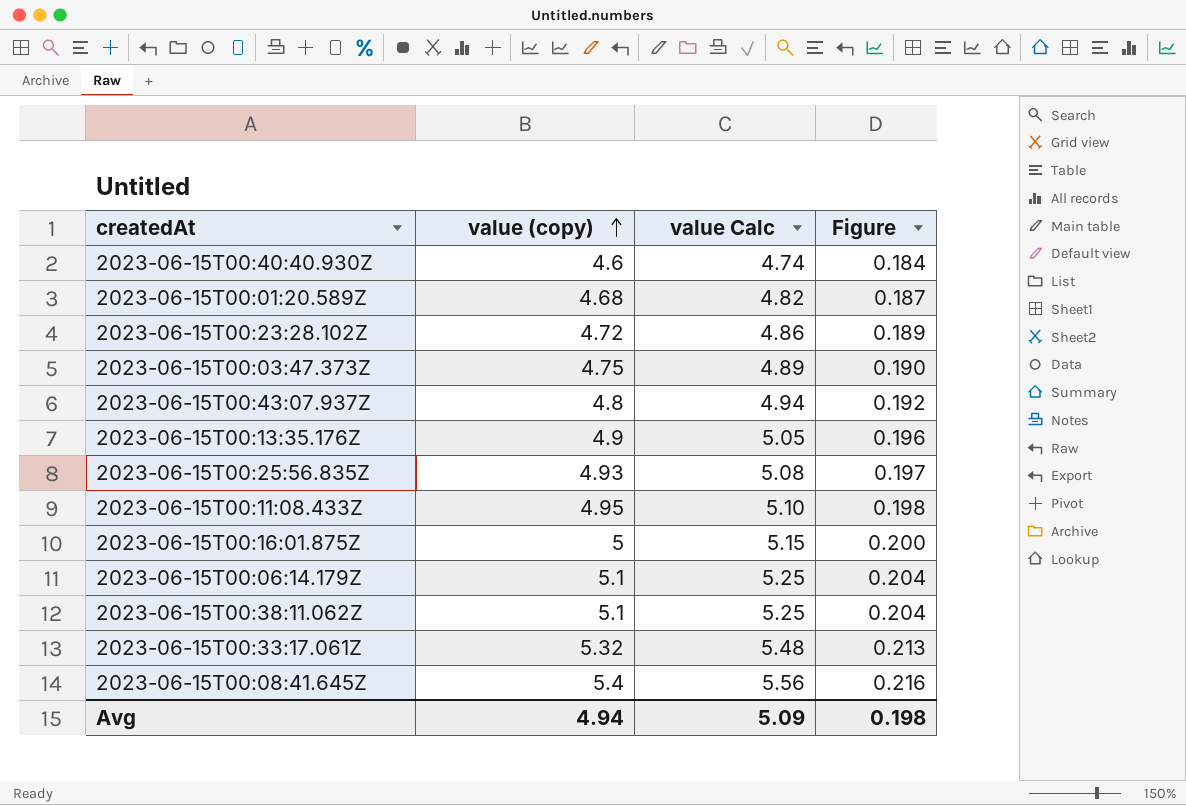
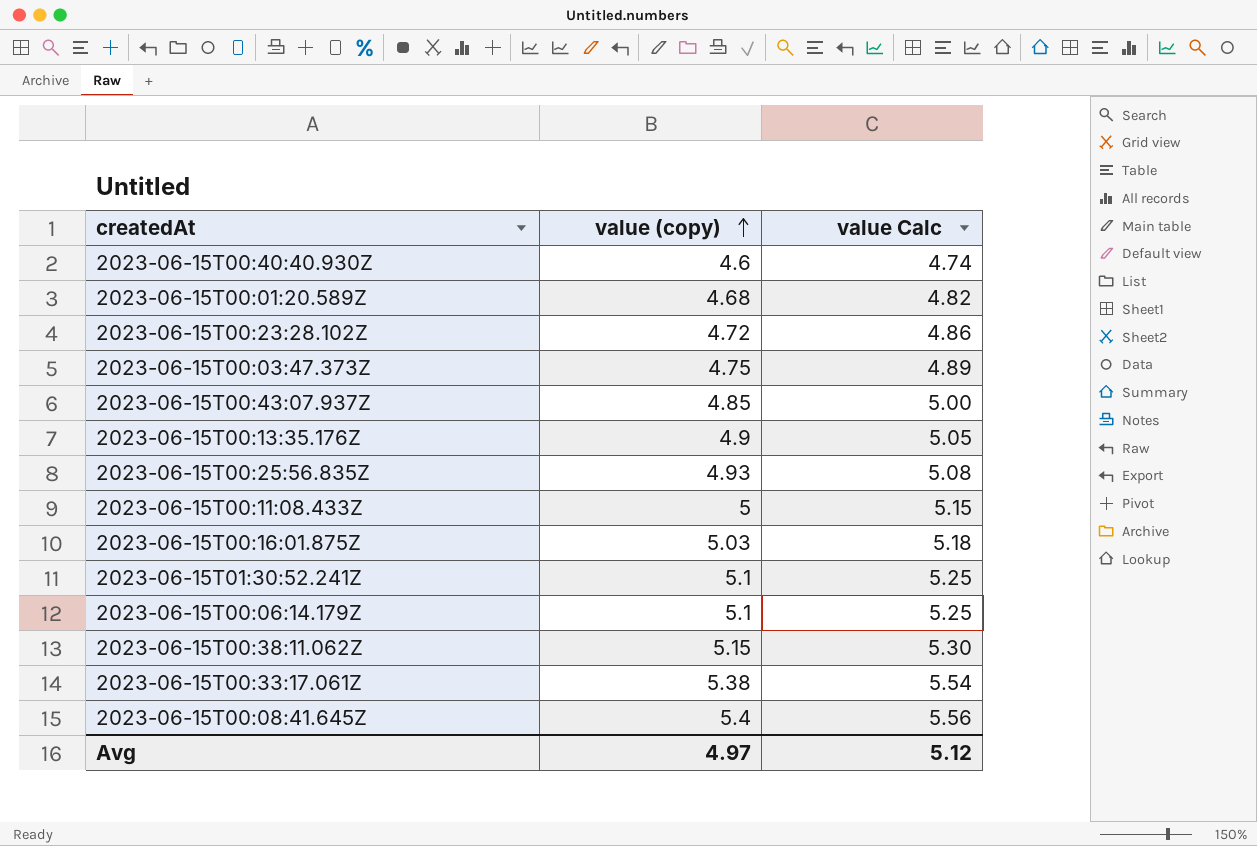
column Figure | formula: [value (copy)] * 0.04 -> none
2023-06-15T00:43:07.937Z | value (copy): 4.8 -> 4.85
2023-06-15T00:43:07.937Z | value Calc: 4.94 -> 5.00
2023-06-15T00:11:08.433Z | value (copy): 4.95 -> 5
2023-06-15T00:11:08.433Z | value Calc: 5.10 -> 5.15
2023-06-15T00:16:01.875Z | value (copy): 5 -> 5.03
2023-06-15T00:16:01.875Z | value Calc: 5.15 -> 5.18
row 2023-06-15T01:30:52.241Z: none -> 5.1 | 5.25
2023-06-15T00:38:11.062Z | value (copy): 5.1 -> 5.15
2023-06-15T00:38:11.062Z | value Calc: 5.25 -> 5.30
2023-06-15T00:33:17.061Z | value (copy): 5.32 -> 5.38
2023-06-15T00:33:17.061Z | value Calc: 5.48 -> 5.54
Avg | value (copy): 4.94 -> 4.97
Avg | value Calc: 5.09 -> 5.12

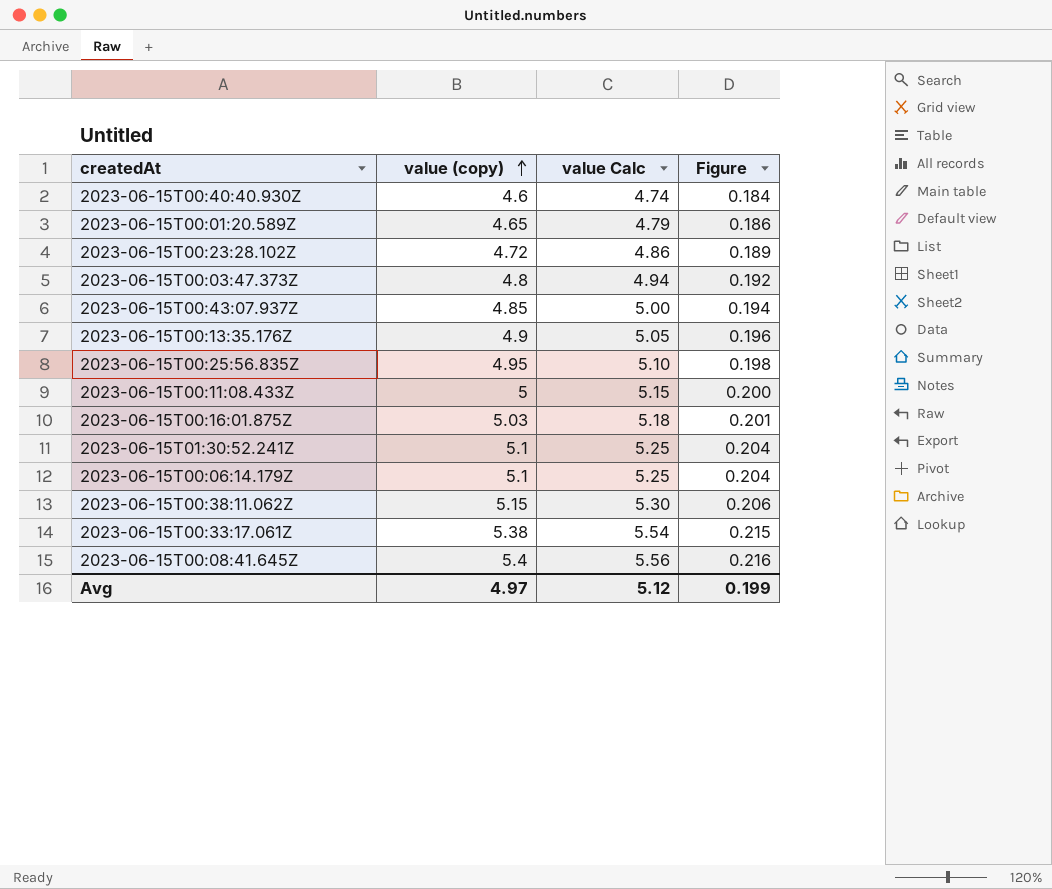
column Figure | formula: none -> [value (copy)] * 0.04
2023-06-15T00:01:20.589Z | value (copy): 4.68 -> 4.65
2023-06-15T00:01:20.589Z | value Calc: 4.82 -> 4.79
2023-06-15T00:03:47.373Z | value (copy): 4.75 -> 4.8
2023-06-15T00:03:47.373Z | value Calc: 4.89 -> 4.94
2023-06-15T00:25:56.835Z | value (copy): 4.93 -> 4.95
2023-06-15T00:25:56.835Z | value Calc: 5.08 -> 5.10

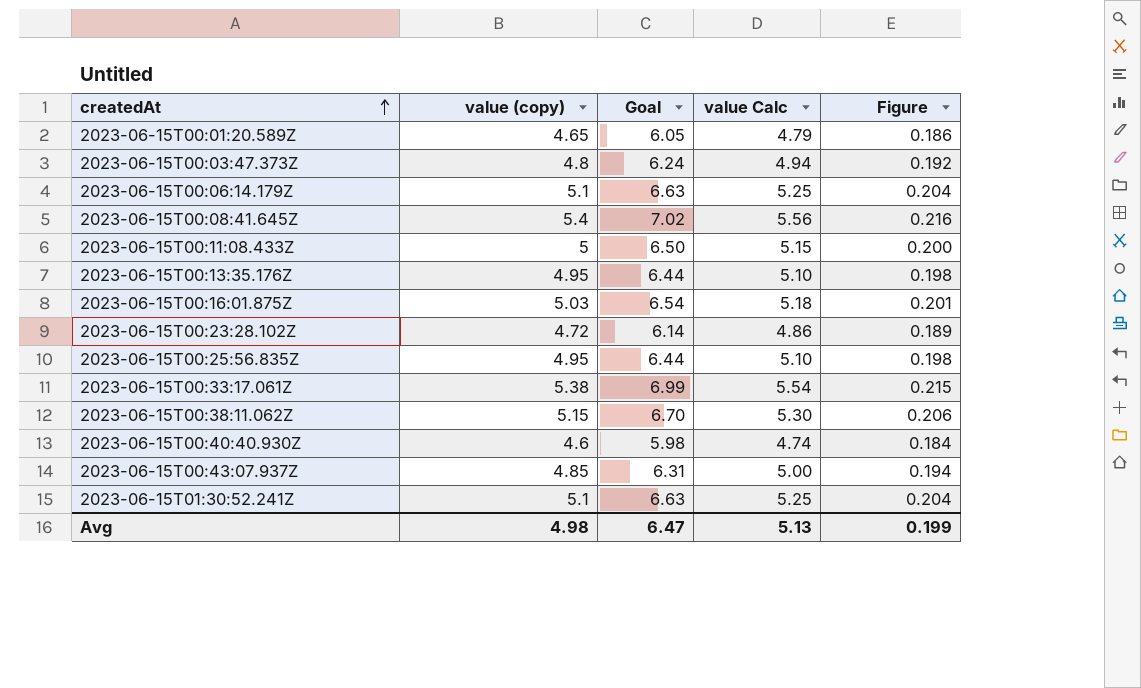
row order: value (copy) ascending -> createdAt ascending
column Goal | formula: none -> [value (copy)] * 1.3
2023-06-15T00:13:35.176Z | value (copy): 4.9 -> 4.95
2023-06-15T00:13:35.176Z | value Calc: 5.05 -> 5.10
2023-06-15T00:13:35.176Z | Figure: 0.196 -> 0.198
Avg | value (copy): 4.97 -> 4.98
Avg | value Calc: 5.12 -> 5.13

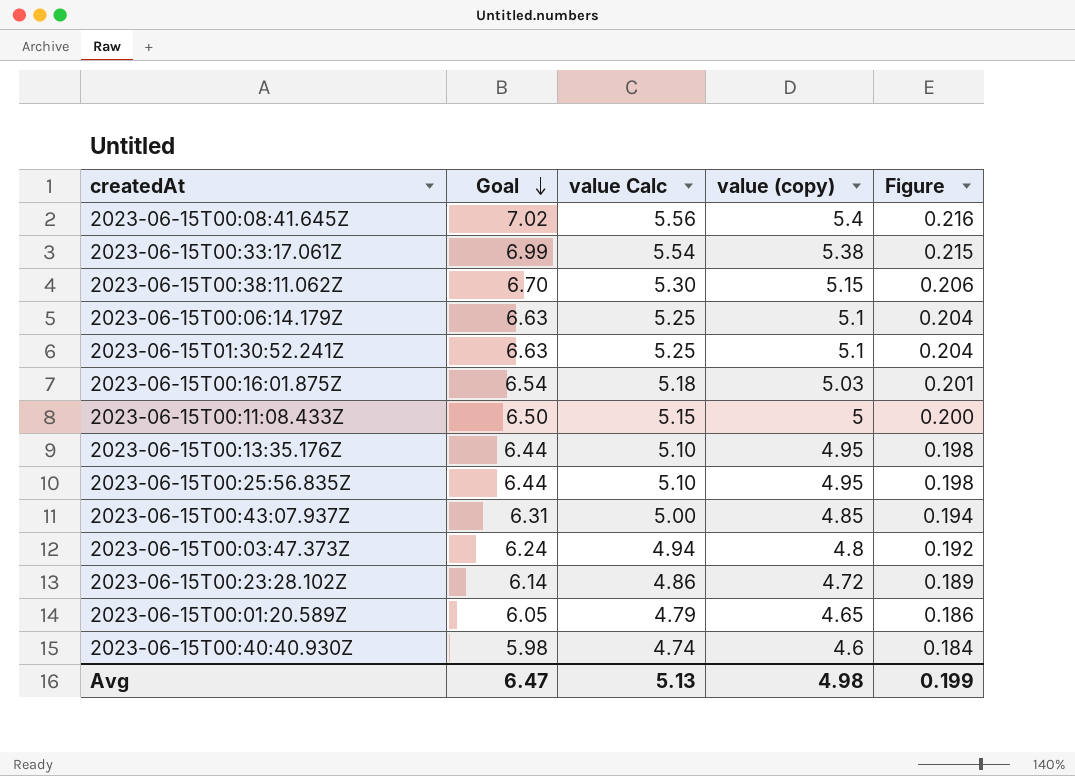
row order: createdAt ascending -> Goal descending
column value (copy) | position: 2 -> 4

